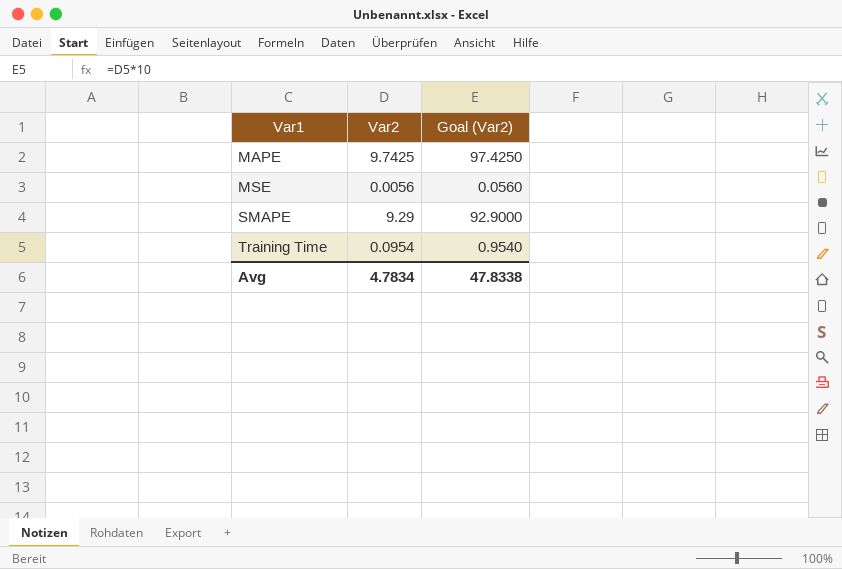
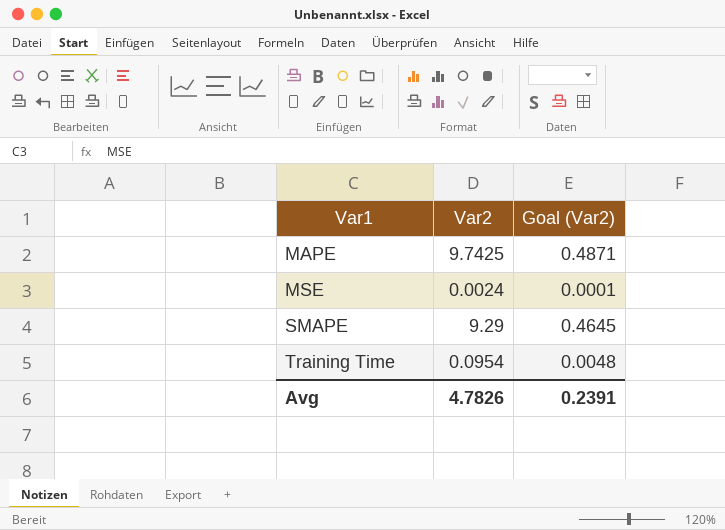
column Goal (Var2) | formula: [Var2] * 10 -> [Var2] * 0.05
MSE | Var2: 0.0056 -> 0.0024
Avg | Var2: 4.7834 -> 4.7826
Avg | Goal (Var2): 47.8338 -> 0.2391

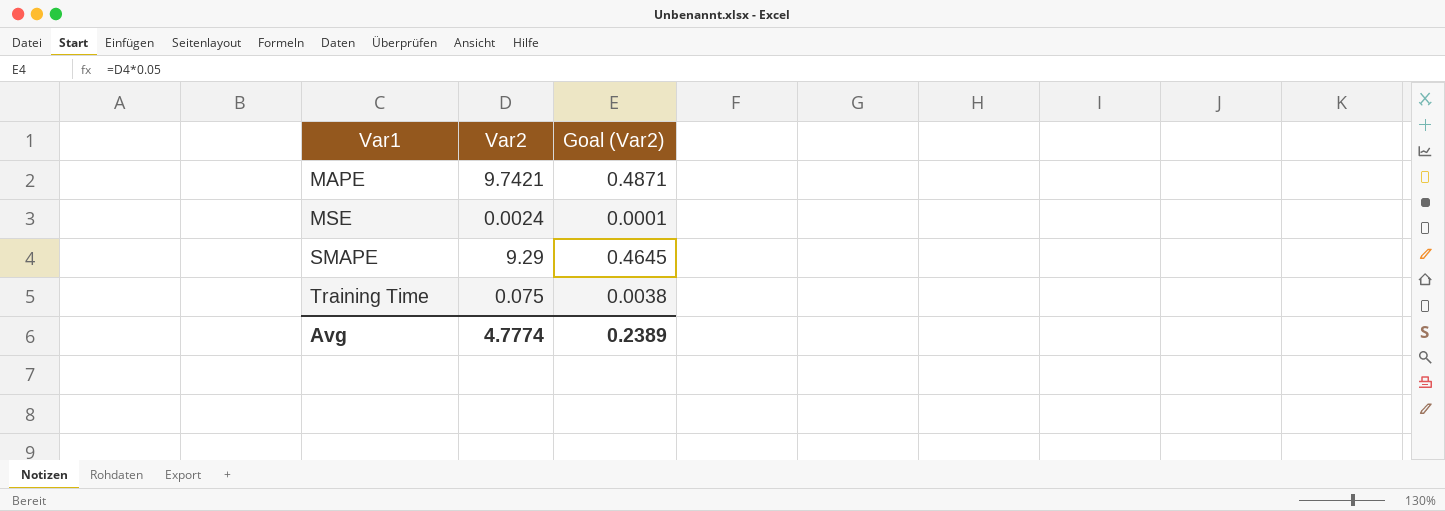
MAPE | Var2: 9.7425 -> 9.7421
Training Time | Var2: 0.0954 -> 0.075
Training Time | Goal (Var2): 0.0048 -> 0.0038
Avg | Var2: 4.7826 -> 4.7774
Avg | Goal (Var2): 0.2391 -> 0.2389

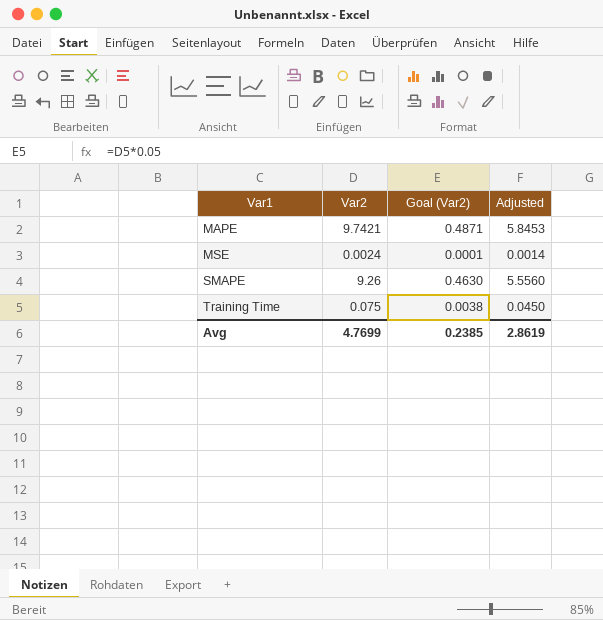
column Adjusted | formula: none -> [Var2] * 0.6
SMAPE | Var2: 9.29 -> 9.26
SMAPE | Goal (Var2): 0.4645 -> 0.4630
Avg | Var2: 4.7774 -> 4.7699
Avg | Goal (Var2): 0.2389 -> 0.2385

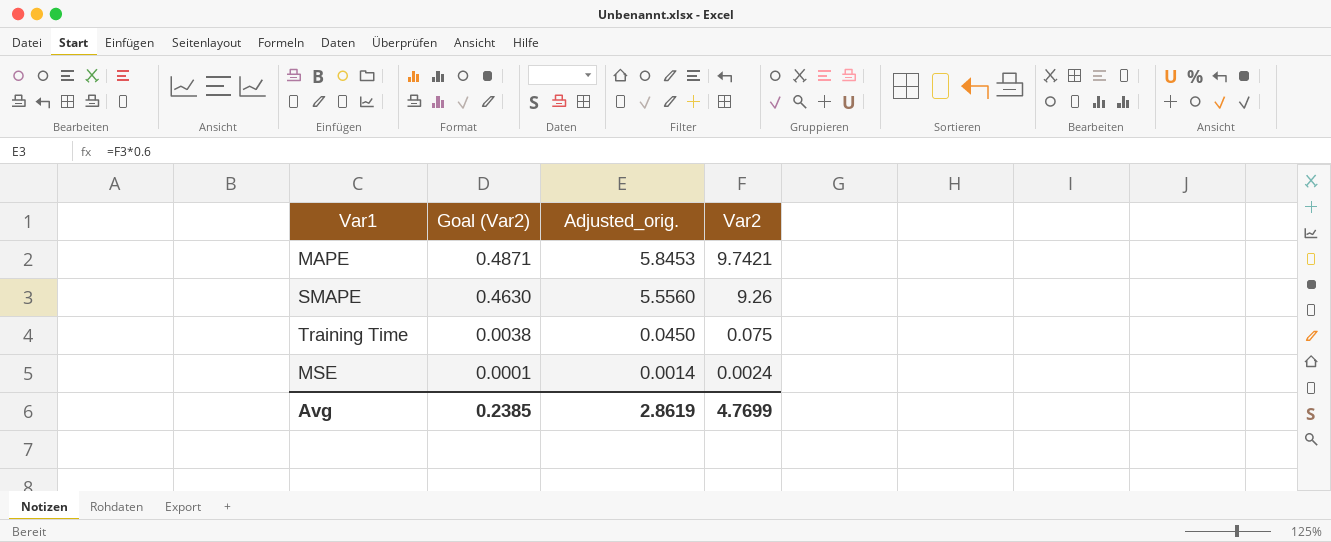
row order: Var1 ascending -> Goal (Var2) descending
column name: Adjusted -> Adjusted_orig.
column Var2 | position: 2 -> 4

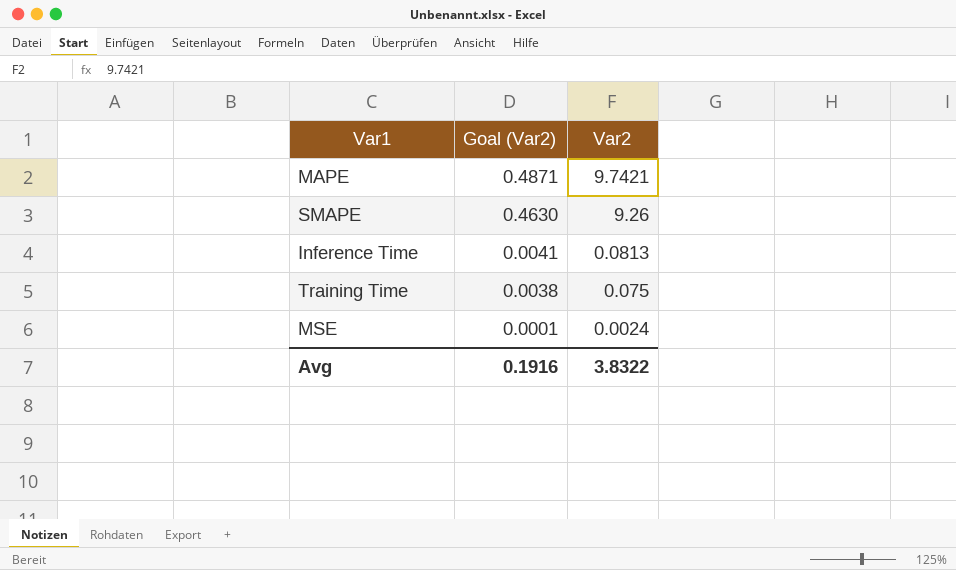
column Adjusted_orig. | formula: [Var2] * 0.6 -> none
row Inference Time: none -> 0.0041 | 0.0813
Avg | Goal (Var2): 0.2385 -> 0.1916
Avg | Var2: 4.7699 -> 3.8322

